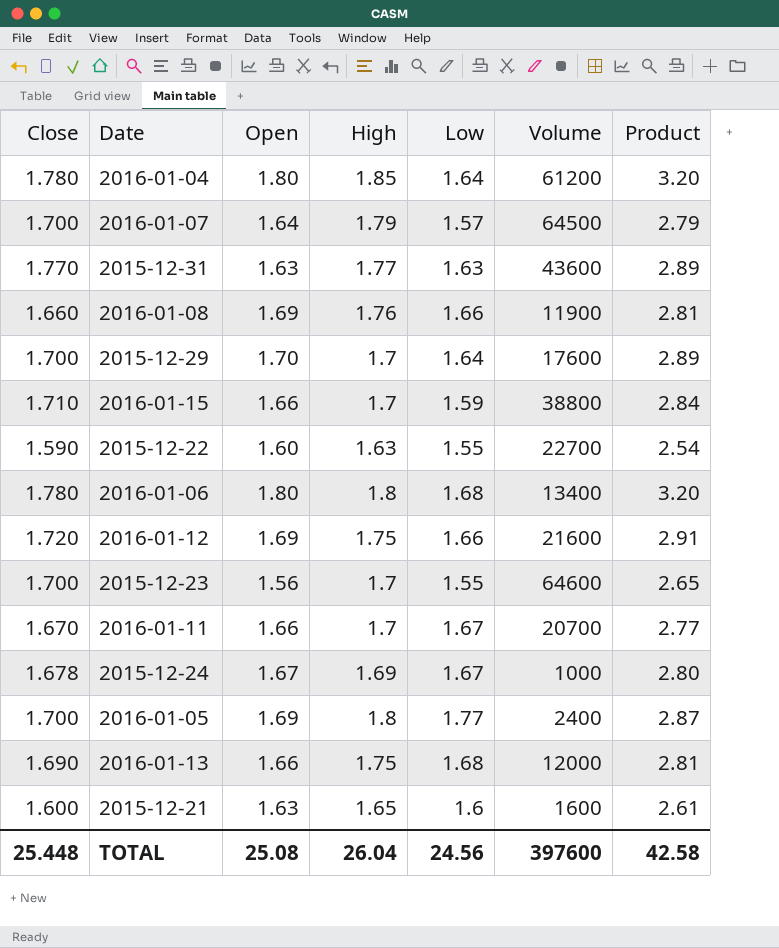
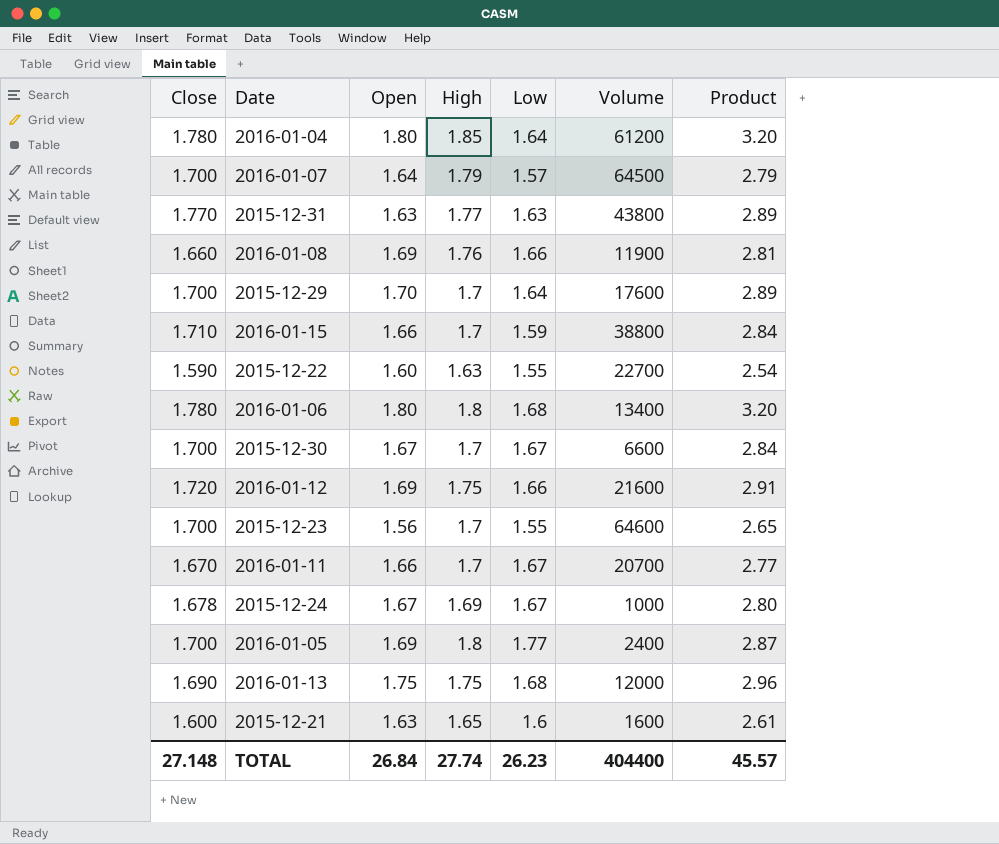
2015-12-31 | Volume: 43600 -> 43800
row 2015-12-30: none -> 1.700 | 1.67 | 1.7 | 1.67 | 6600 | 2.84
2016-01-13 | Open: 1.66 -> 1.75
2016-01-13 | Product: 2.81 -> 2.96
TOTAL | Close: 25.448 -> 27.148
TOTAL | Open: 25.08 -> 26.84
TOTAL | High: 26.04 -> 27.74
TOTAL | Low: 24.56 -> 26.23
TOTAL | Volume: 397600 -> 404400
TOTAL | Product: 42.58 -> 45.57

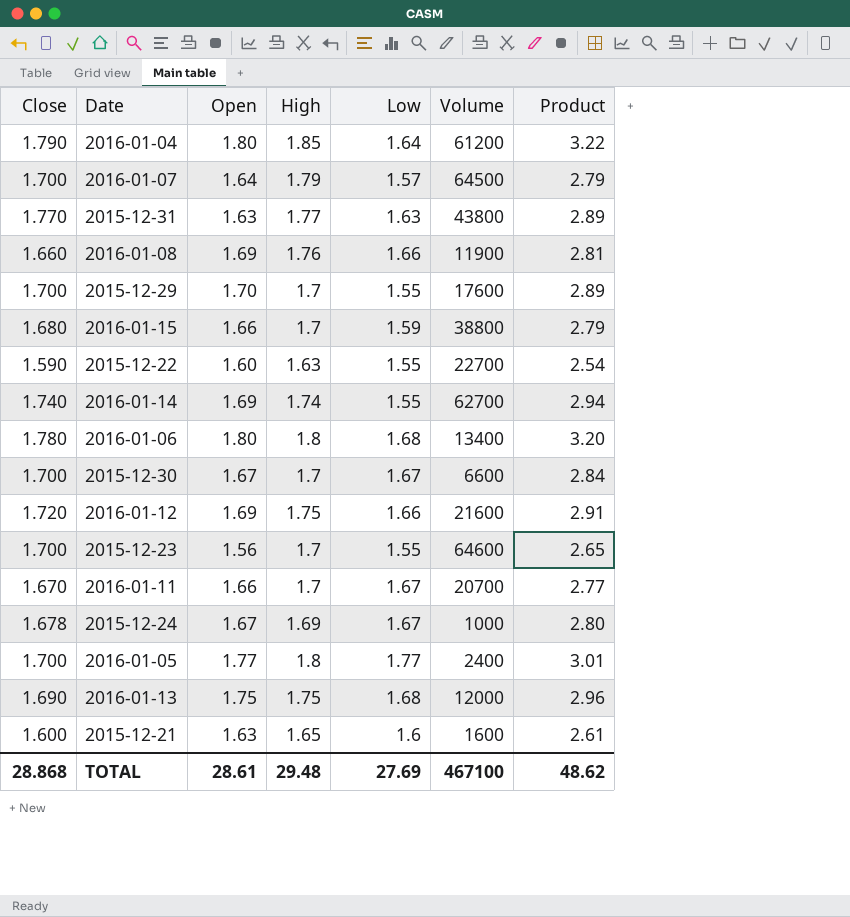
2016-01-04 | Close: 1.780 -> 1.790
2016-01-04 | Product: 3.20 -> 3.22
2015-12-29 | Low: 1.64 -> 1.55
2016-01-15 | Close: 1.710 -> 1.680
2016-01-15 | Product: 2.84 -> 2.79
row 2016-01-14: none -> 1.740 | 1.69 | 1.74 | 1.55 | 62700 | 2.94
2016-01-05 | Open: 1.69 -> 1.77
2016-01-05 | Product: 2.87 -> 3.01
TOTAL | Close: 27.148 -> 28.868
TOTAL | Open: 26.84 -> 28.61
TOTAL | High: 27.74 -> 29.48
TOTAL | Low: 26.23 -> 27.69
TOTAL | Volume: 404400 -> 467100
TOTAL | Product: 45.57 -> 48.62

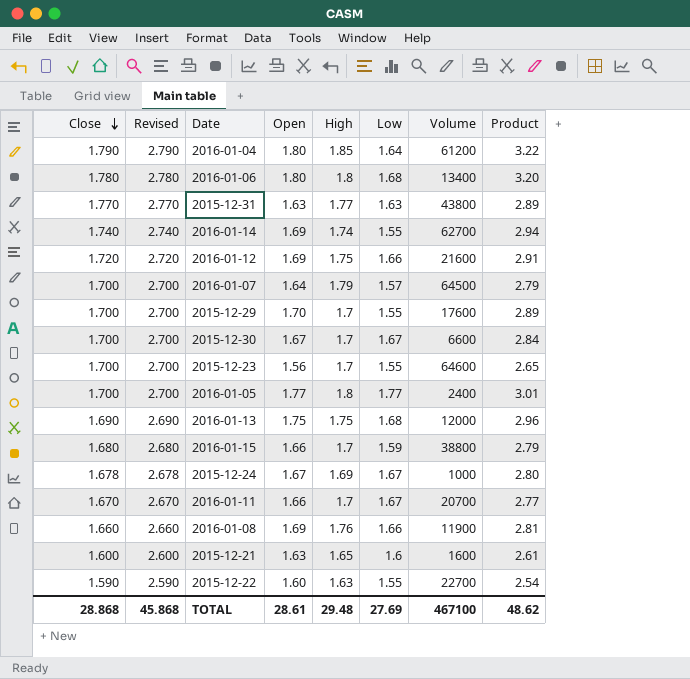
row order: none -> Close descending
column Revised | formula: none -> [Close] + 1

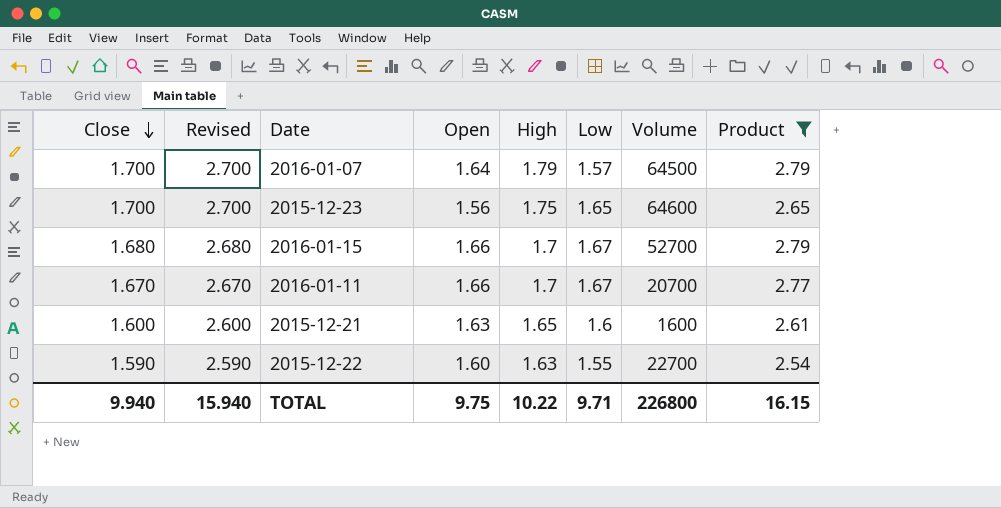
filter: none -> Product <= 2.79
2015-12-23 | High: 1.7 -> 1.75
2015-12-23 | Low: 1.55 -> 1.65
2016-01-15 | Low: 1.59 -> 1.67
2016-01-15 | Volume: 38800 -> 52700
TOTAL | Close: 28.868 -> 9.940
TOTAL | Revised: 45.868 -> 15.940
TOTAL | Open: 28.61 -> 9.75
TOTAL | High: 29.48 -> 10.22
TOTAL | Low: 27.69 -> 9.71
TOTAL | Volume: 467100 -> 226800
TOTAL | Product: 48.62 -> 16.15

